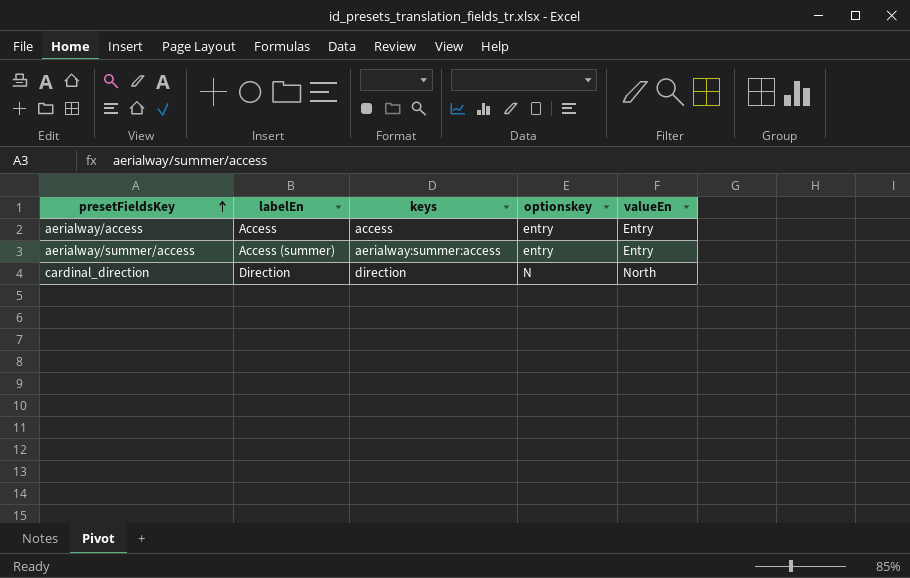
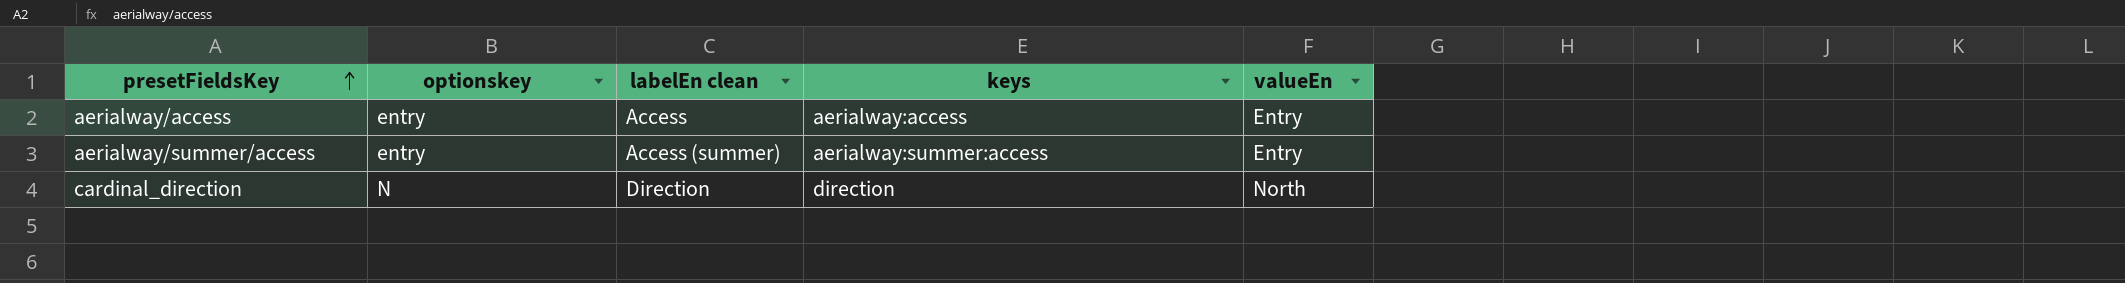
column optionskey | position: 4 -> 2
column name: labelEn -> labelEn clean
aerialway/access | keys: access -> aerialway:access

